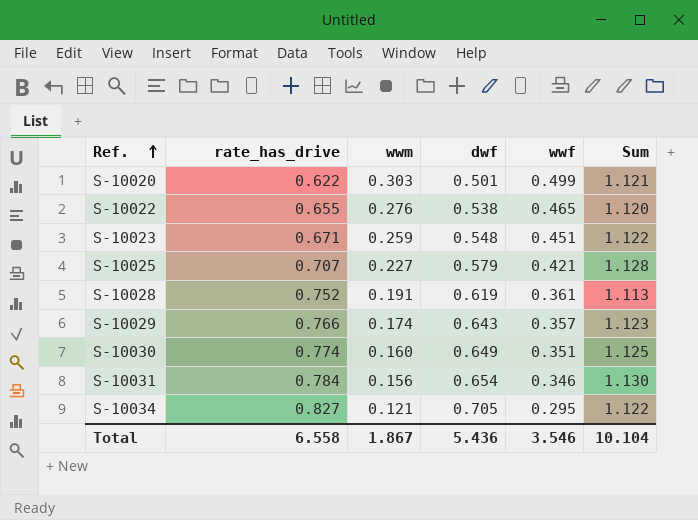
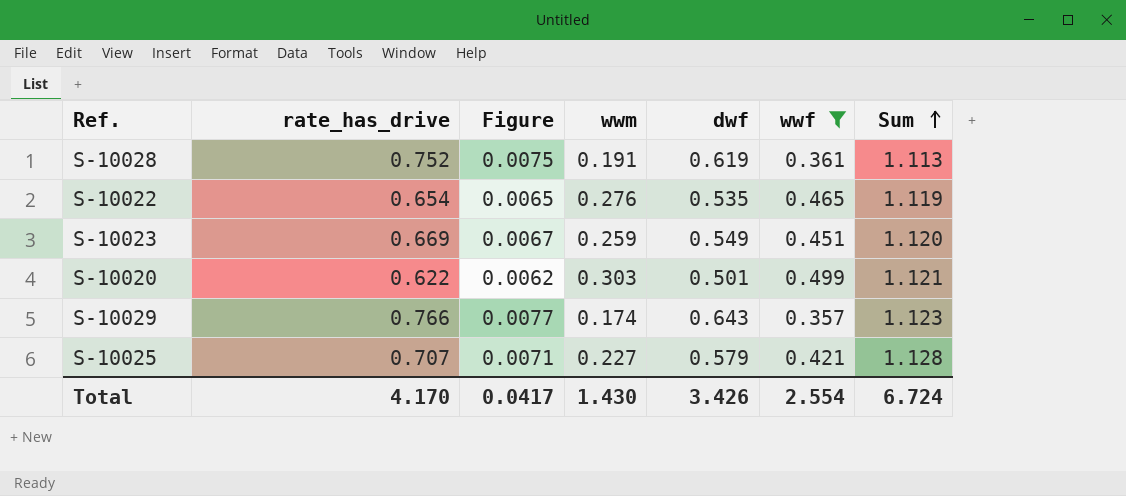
filter: none -> wwf >= 0.357
row order: Ref. ascending -> Sum ascending
column Figure | formula: none -> [rate_has_drive] * 0.01
S-10022 | rate_has_drive: 0.655 -> 0.654
S-10022 | dwf: 0.538 -> 0.535
S-10022 | Sum: 1.120 -> 1.119
S-10023 | rate_has_drive: 0.671 -> 0.669
S-10023 | dwf: 0.548 -> 0.549
S-10023 | Sum: 1.122 -> 1.120
Total | rate_has_drive: 6.558 -> 4.170
Total | wwm: 1.867 -> 1.430
Total | dwf: 5.436 -> 3.426
Total | wwf: 3.546 -> 2.554
Total | Sum: 10.104 -> 6.724

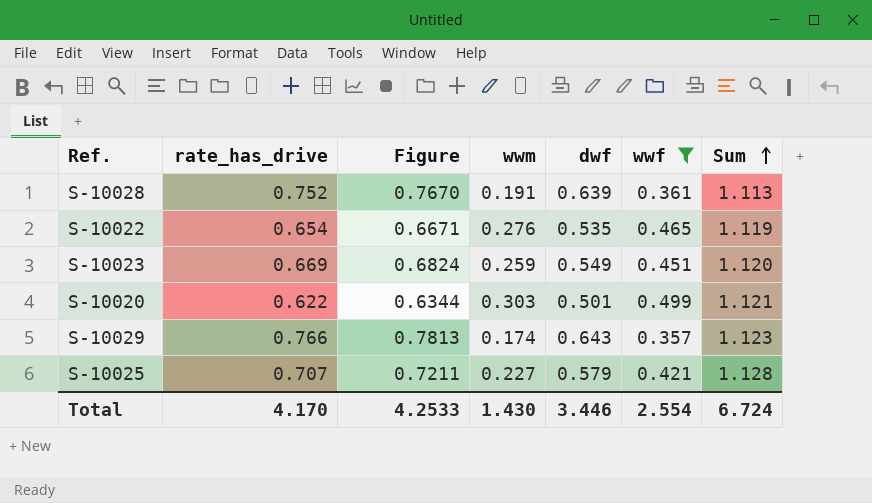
column Figure | formula: [rate_has_drive] * 0.01 -> [rate_has_drive] * 1.02
S-10028 | dwf: 0.619 -> 0.639
Total | Figure: 0.0417 -> 4.2533
Total | dwf: 3.426 -> 3.446

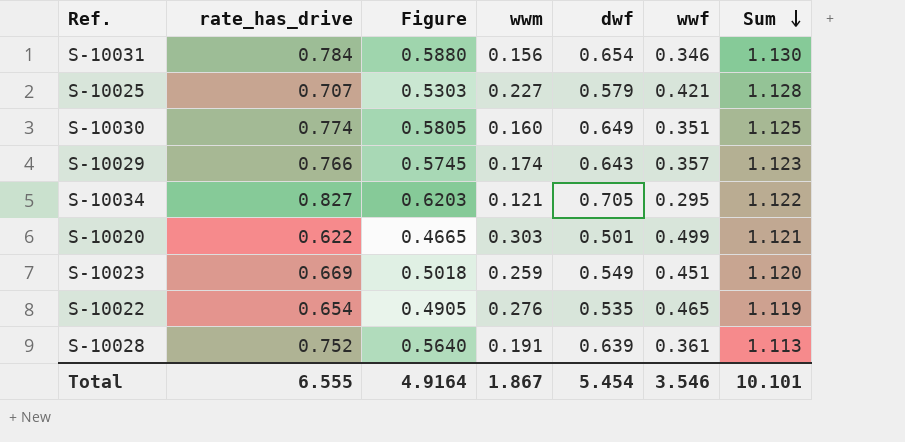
filter: wwf >= 0.357 -> none
row order: Sum ascending -> Sum descending
column Figure | formula: [rate_has_drive] * 1.02 -> [rate_has_drive] * 0.75
Total | rate_has_drive: 4.170 -> 6.555
Total | Figure: 4.2533 -> 4.9164
Total | wwm: 1.430 -> 1.867
Total | dwf: 3.446 -> 5.454
Total | wwf: 2.554 -> 3.546
Total | Sum: 6.724 -> 10.101

